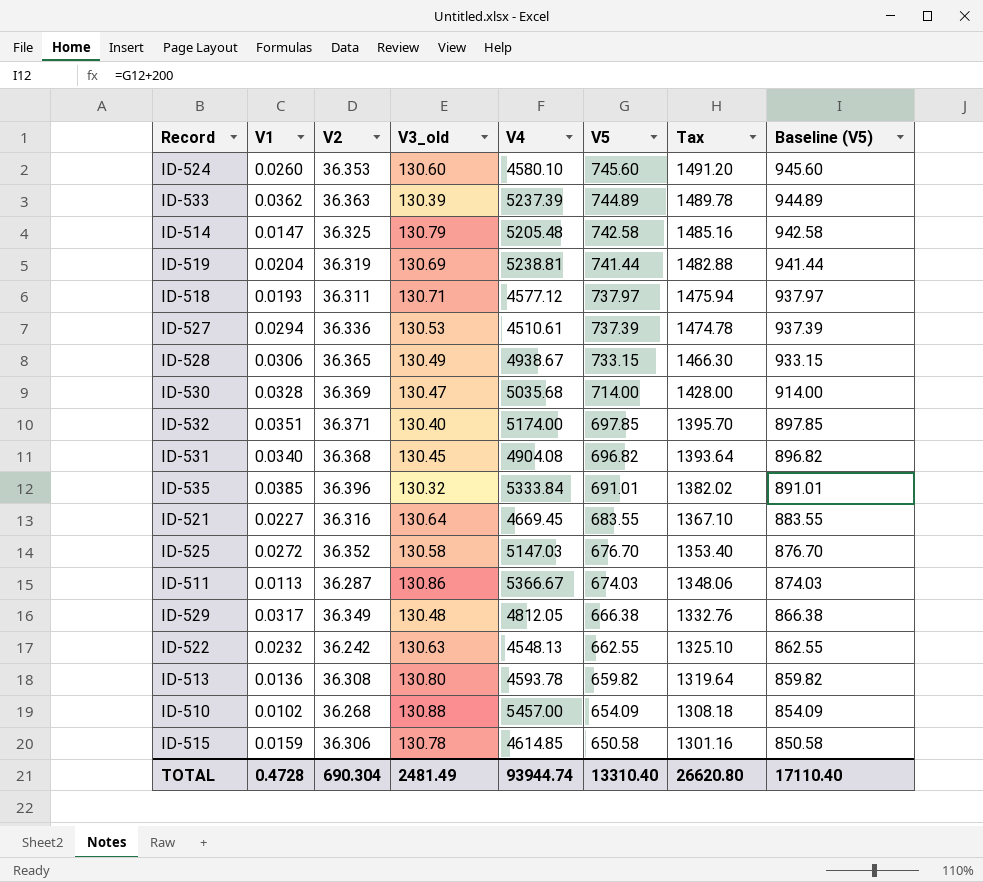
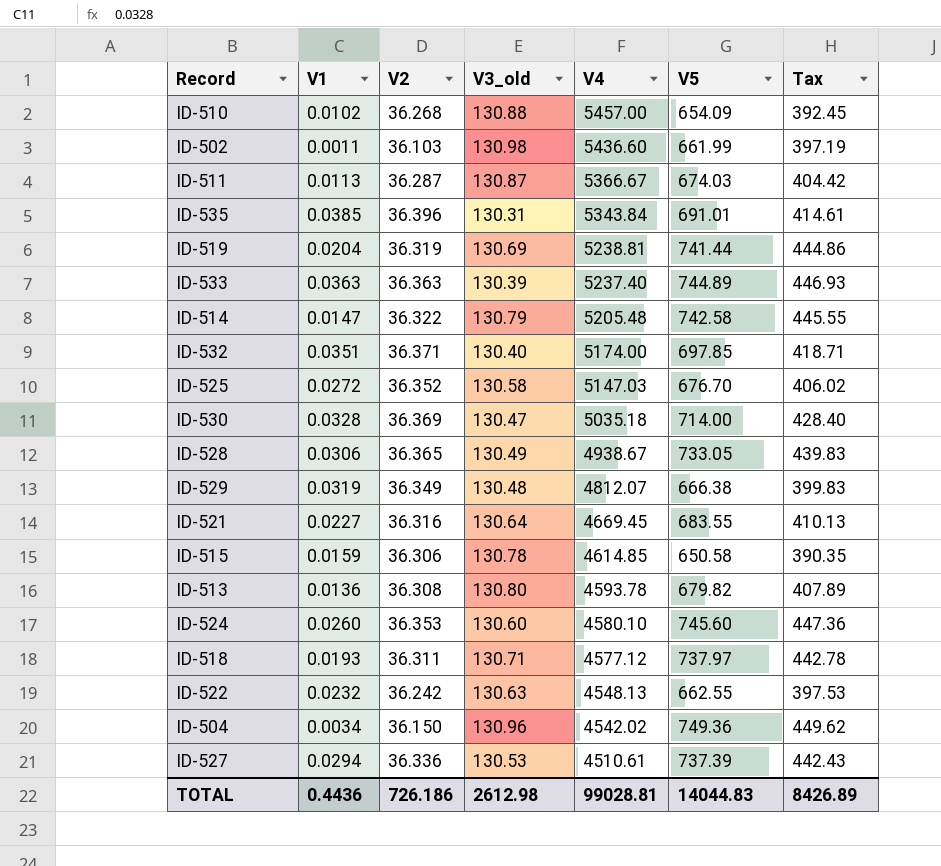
row order: V5 descending -> V4 descending
column Baseline (V5) | formula: [V5] + 200 -> none
column Tax | formula: [V5] * 2 -> [V5] * 0.6
row ID-531: 0.0340 | 36.368 | 130.45 | 4904.08 | 696.82 | 1393.64 | 896.82 -> none
row ID-502: none -> 0.0011 | 36.103 | 130.98 | 5436.60 | 661.99 | 397.19
ID-511 | V3_old: 130.86 -> 130.87
ID-535 | V3_old: 130.32 -> 130.31
ID-535 | V4: 5333.84 -> 5343.84
ID-533 | V1: 0.0362 -> 0.0363
ID-533 | V4: 5237.39 -> 5237.40
ID-514 | V2: 36.325 -> 36.322
ID-530 | V4: 5035.68 -> 5035.18
ID-528 | V5: 733.15 -> 733.05
ID-529 | V1: 0.0317 -> 0.0319
ID-529 | V4: 4812.05 -> 4812.07
ID-513 | V5: 659.82 -> 679.82
row ID-504: none -> 0.0034 | 36.150 | 130.96 | 4542.02 | 749.36 | 449.62
TOTAL | V1: 0.4728 -> 0.4436
TOTAL | V2: 690.304 -> 726.186
TOTAL | V3_old: 2481.49 -> 2612.98
TOTAL | V4: 93944.74 -> 99028.81
TOTAL | V5: 13310.40 -> 14044.83
TOTAL | Tax: 26620.80 -> 8426.89

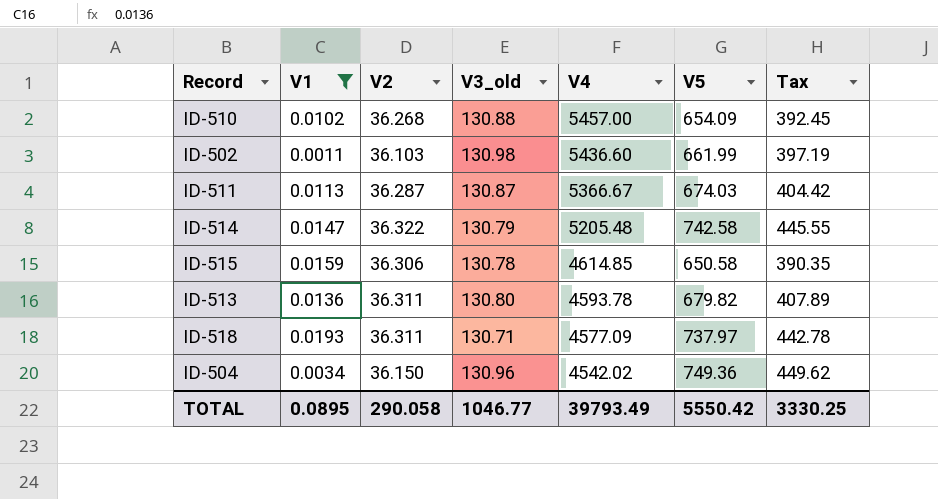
filter: none -> V1 <= 0.0193
ID-513 | V2: 36.308 -> 36.311
ID-518 | V4: 4577.12 -> 4577.09
TOTAL | V1: 0.4436 -> 0.0895
TOTAL | V2: 726.186 -> 290.058
TOTAL | V3_old: 2612.98 -> 1046.77
TOTAL | V4: 99028.81 -> 39793.49
TOTAL | V5: 14044.83 -> 5550.42
TOTAL | Tax: 8426.89 -> 3330.25

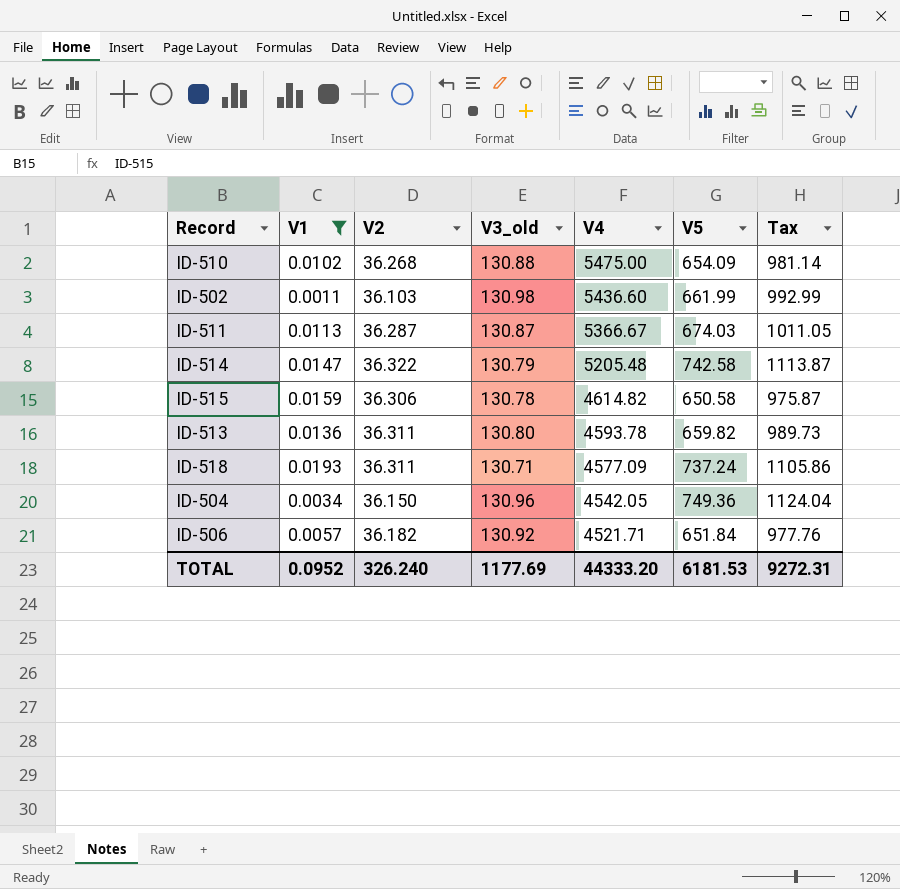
column Tax | formula: [V5] * 0.6 -> [V5] * 1.5
ID-510 | V4: 5457.00 -> 5475.00
ID-515 | V4: 4614.85 -> 4614.82
ID-513 | V5: 679.82 -> 659.82
ID-518 | V5: 737.97 -> 737.24
ID-504 | V4: 4542.02 -> 4542.05
row ID-506: none -> 0.0057 | 36.182 | 130.92 | 4521.71 | 651.84 | 977.76
TOTAL | V1: 0.0895 -> 0.0952
TOTAL | V2: 290.058 -> 326.240
TOTAL | V3_old: 1046.77 -> 1177.69
TOTAL | V4: 39793.49 -> 44333.20
TOTAL | V5: 5550.42 -> 6181.53
TOTAL | Tax: 3330.25 -> 9272.31

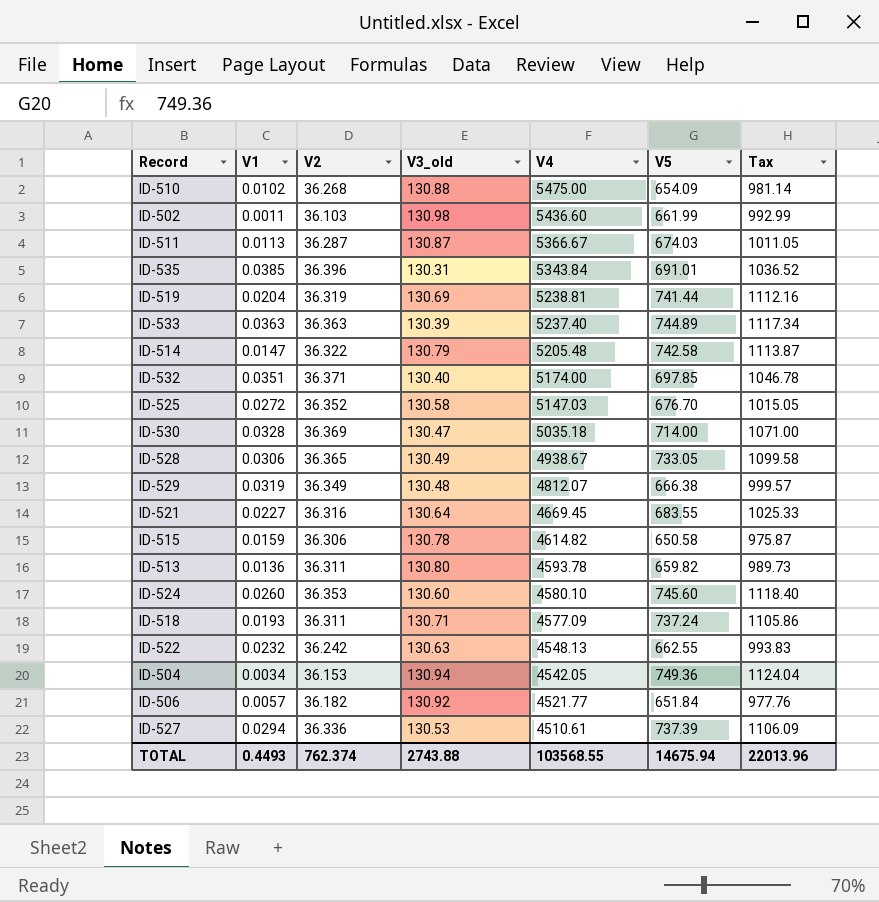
filter: V1 <= 0.0193 -> none
ID-504 | V2: 36.150 -> 36.153
ID-504 | V3_old: 130.96 -> 130.94
ID-506 | V4: 4521.71 -> 4521.77
TOTAL | V1: 0.0952 -> 0.4493
TOTAL | V2: 326.240 -> 762.374
TOTAL | V3_old: 1177.69 -> 2743.88
TOTAL | V4: 44333.20 -> 103568.55
TOTAL | V5: 6181.53 -> 14675.94
TOTAL | Tax: 9272.31 -> 22013.96

